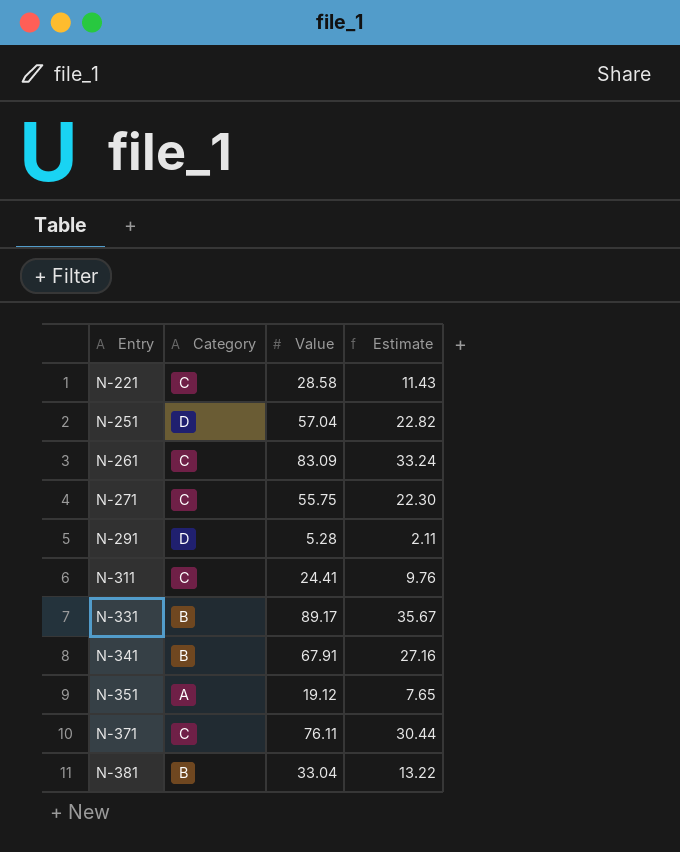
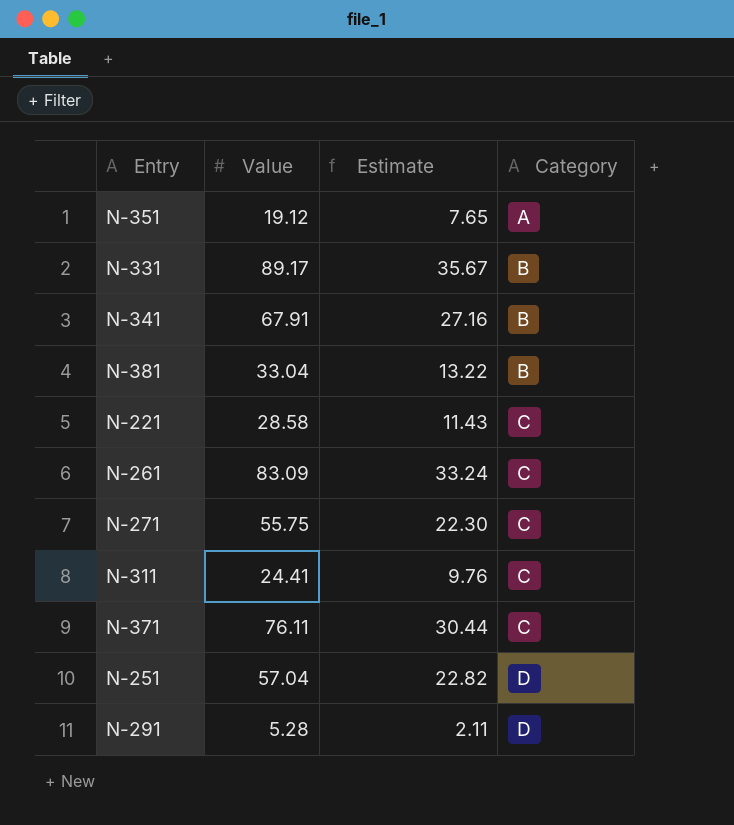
row order: Entry ascending -> Category ascending
column Category | position: 2 -> 4

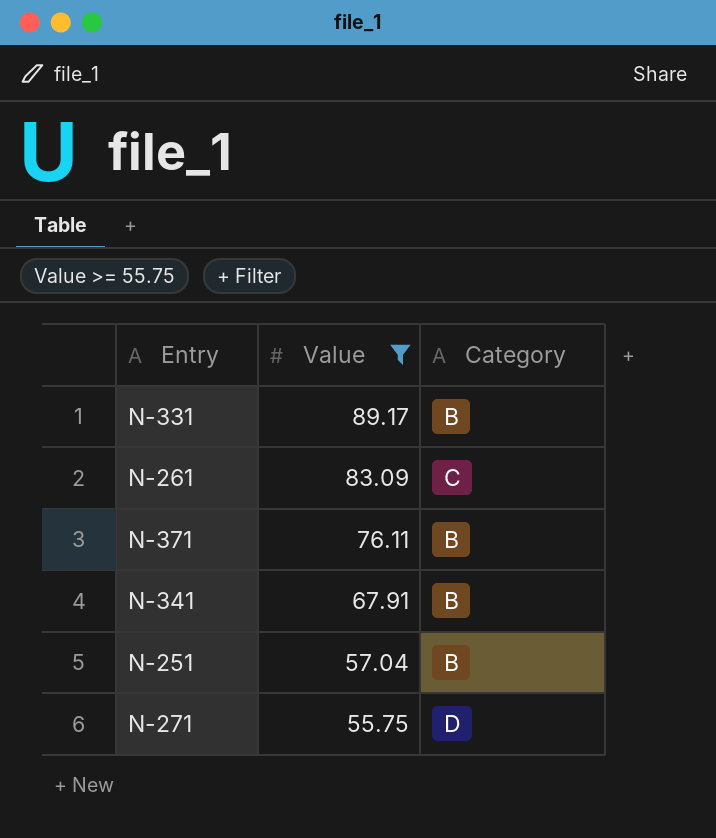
filter: none -> Value >= 55.75
row order: Category ascending -> Value descending
column Estimate | formula: [Value] * 0.4 -> none
N-371 | Category: C -> B
N-251 | Category: D -> B
N-271 | Category: C -> D

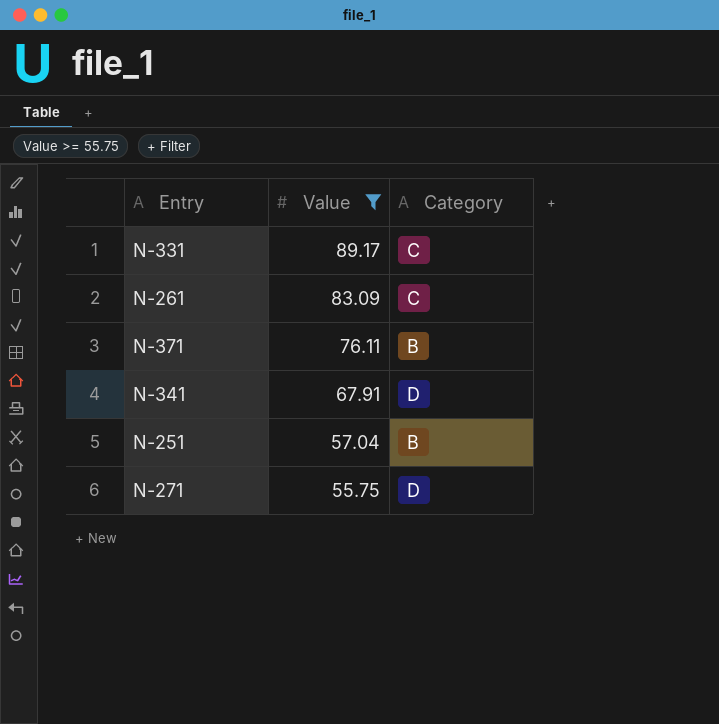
N-331 | Category: B -> C
N-341 | Category: B -> D

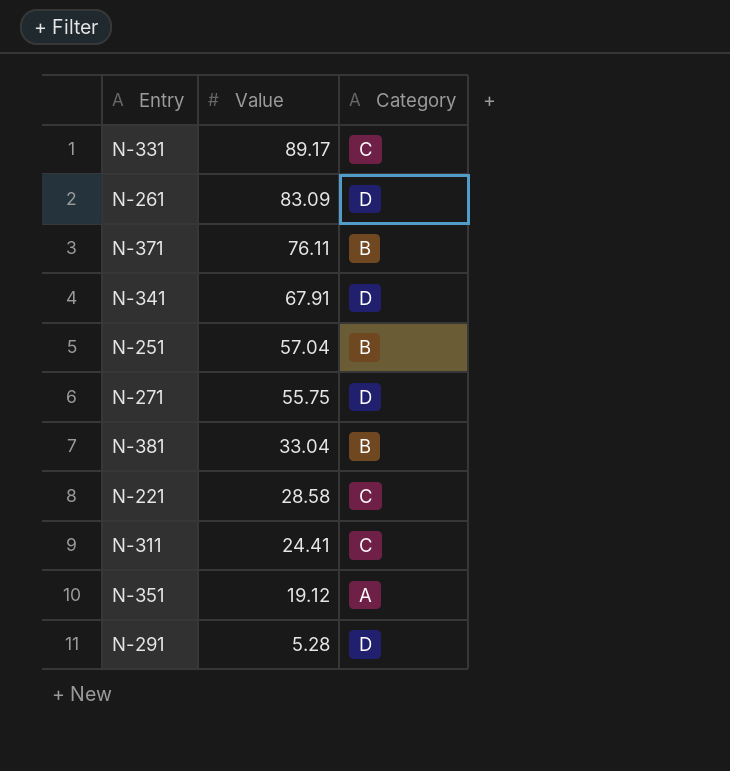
filter: Value >= 55.75 -> none
N-261 | Category: C -> D

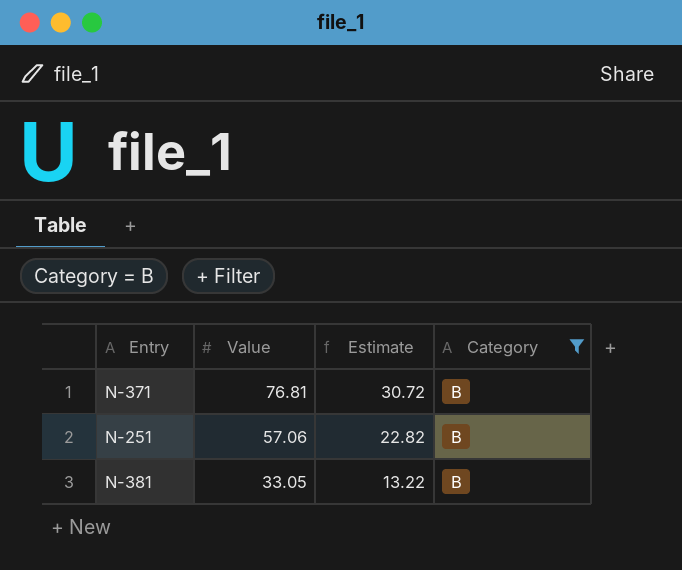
filter: none -> Category = B
column Estimate | formula: none -> [Value] * 0.4
N-371 | Value: 76.11 -> 76.81
N-251 | Value: 57.04 -> 57.06
N-381 | Value: 33.04 -> 33.05

